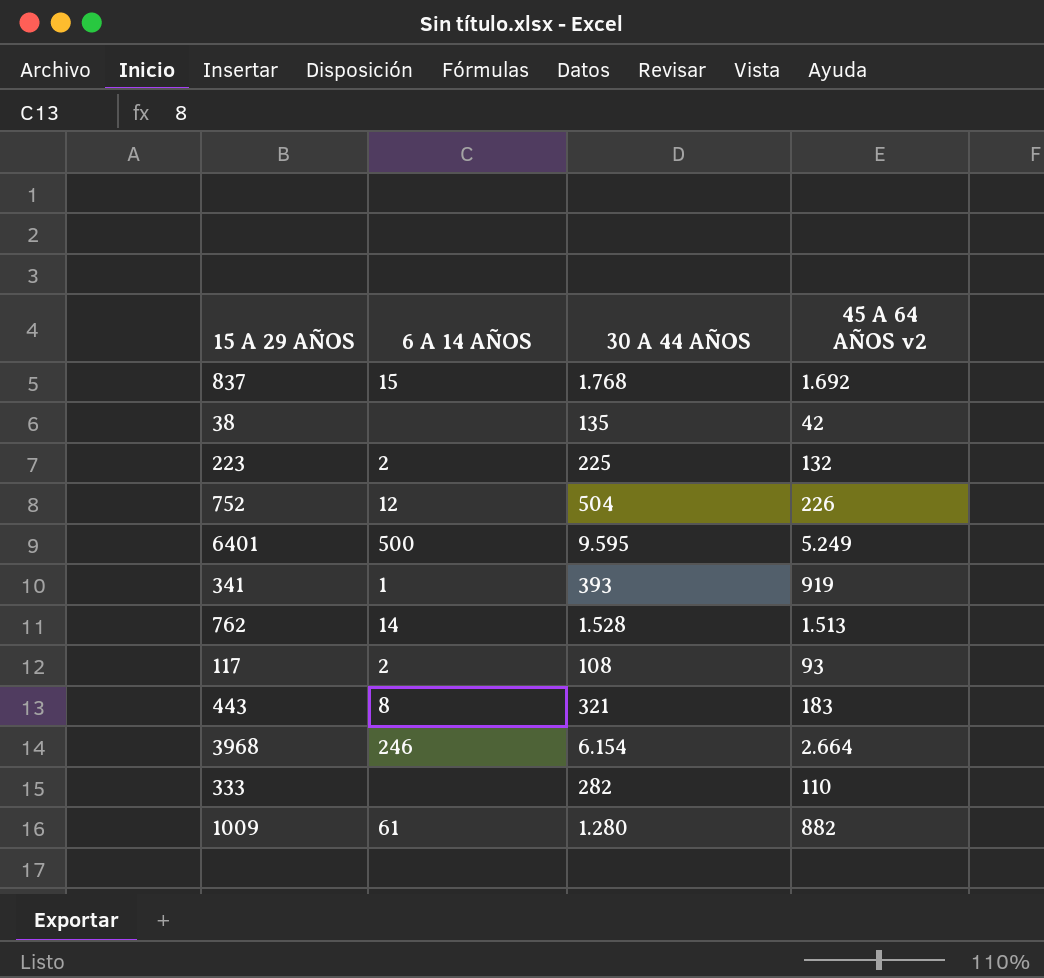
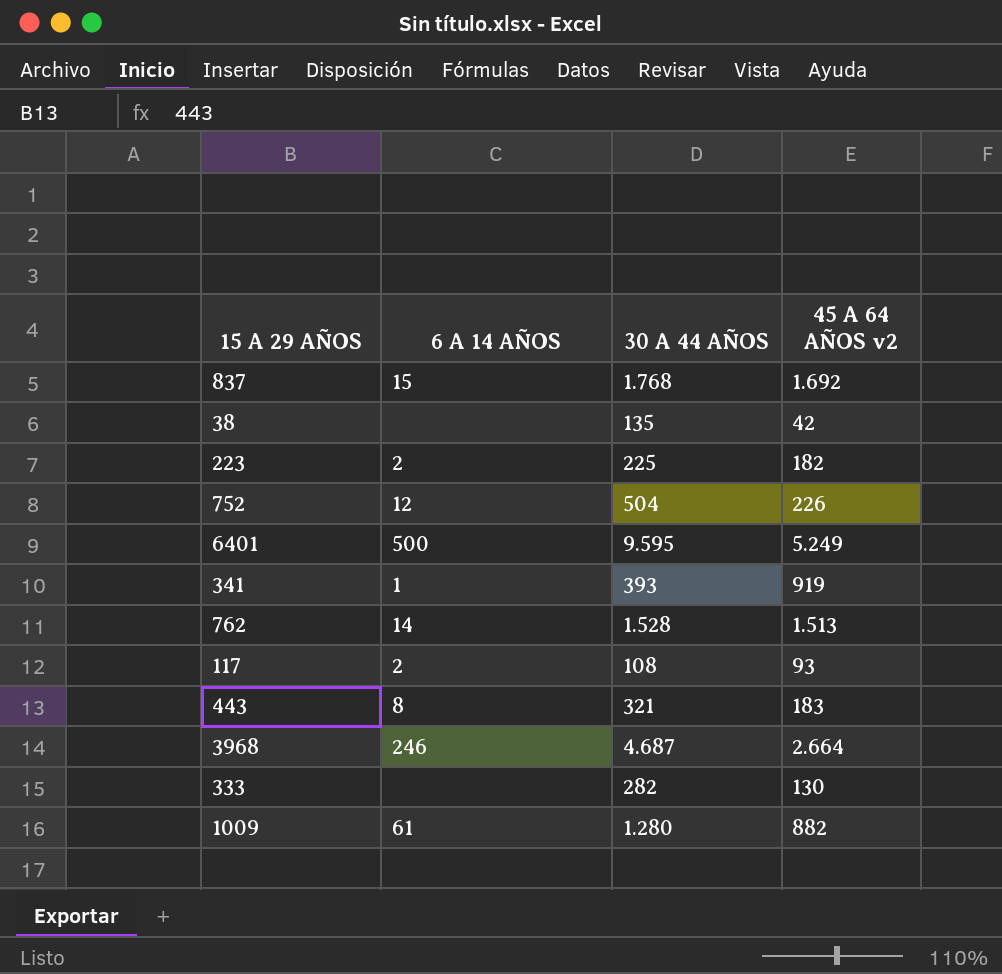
223 | 45 A 64 AÑOS v2: 132 -> 182
3968 | 30 A 44 AÑOS: 6.154 -> 4.687
333 | 45 A 64 AÑOS v2: 110 -> 130

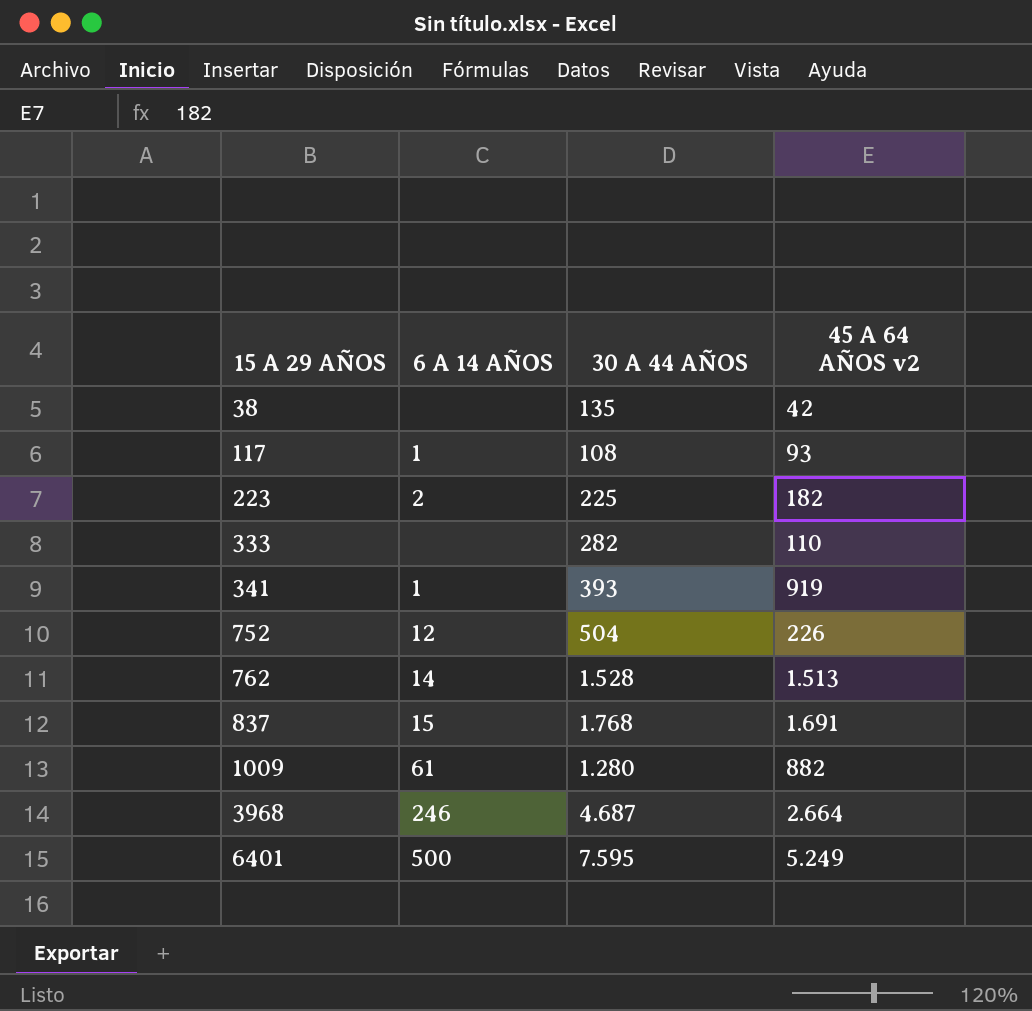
row order: none -> 15 A 29 AÑOS ascending
row 443: 8 | 321 | 183 -> none
117 | 6 A 14 AÑOS: 2 -> 1
333 | 45 A 64 AÑOS v2: 130 -> 110
837 | 45 A 64 AÑOS v2: 1.692 -> 1.691
6401 | 30 A 44 AÑOS: 9.595 -> 7.595

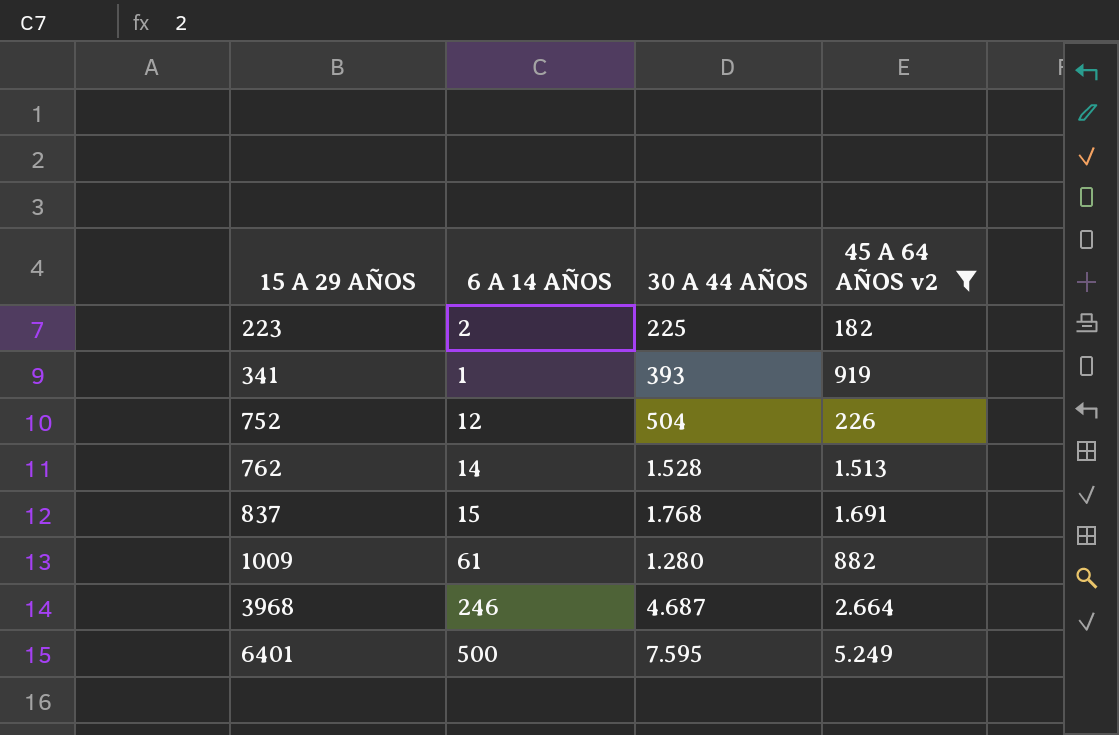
filter: none -> 45 A 64 AÑOS v2 >= 182

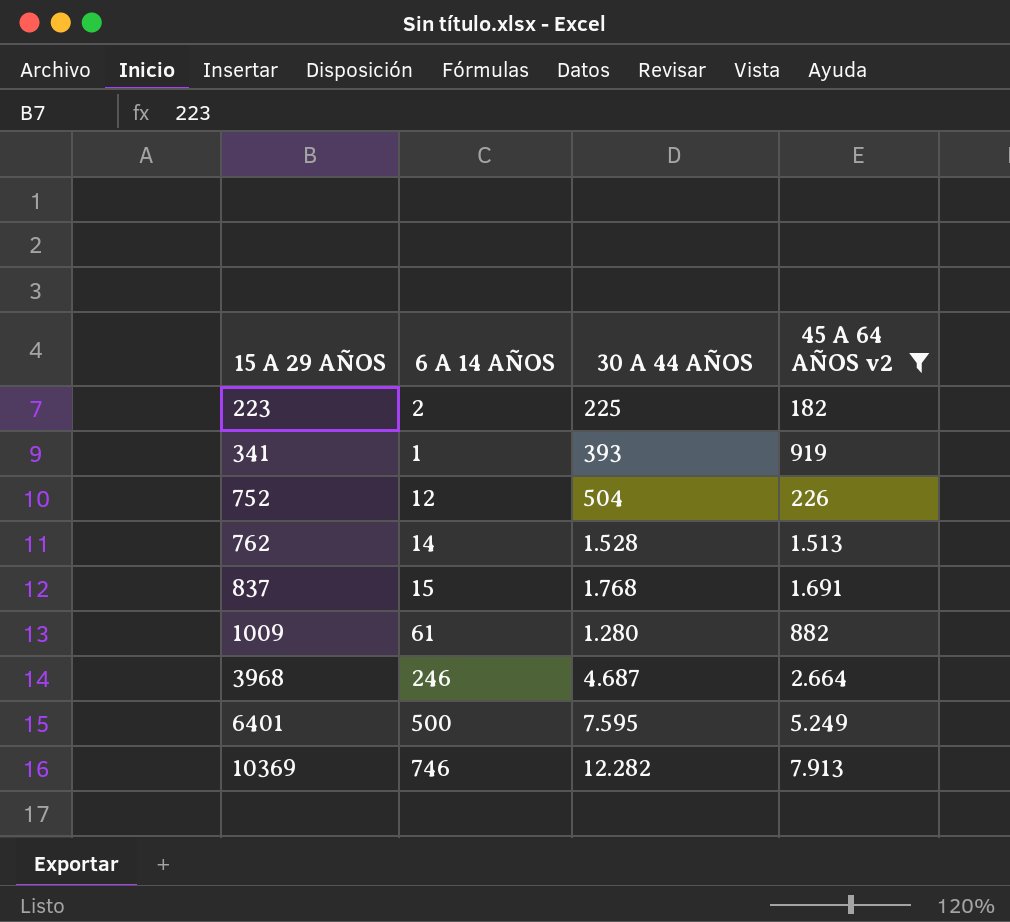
row 10369: none -> 746 | 12.282 | 7.913

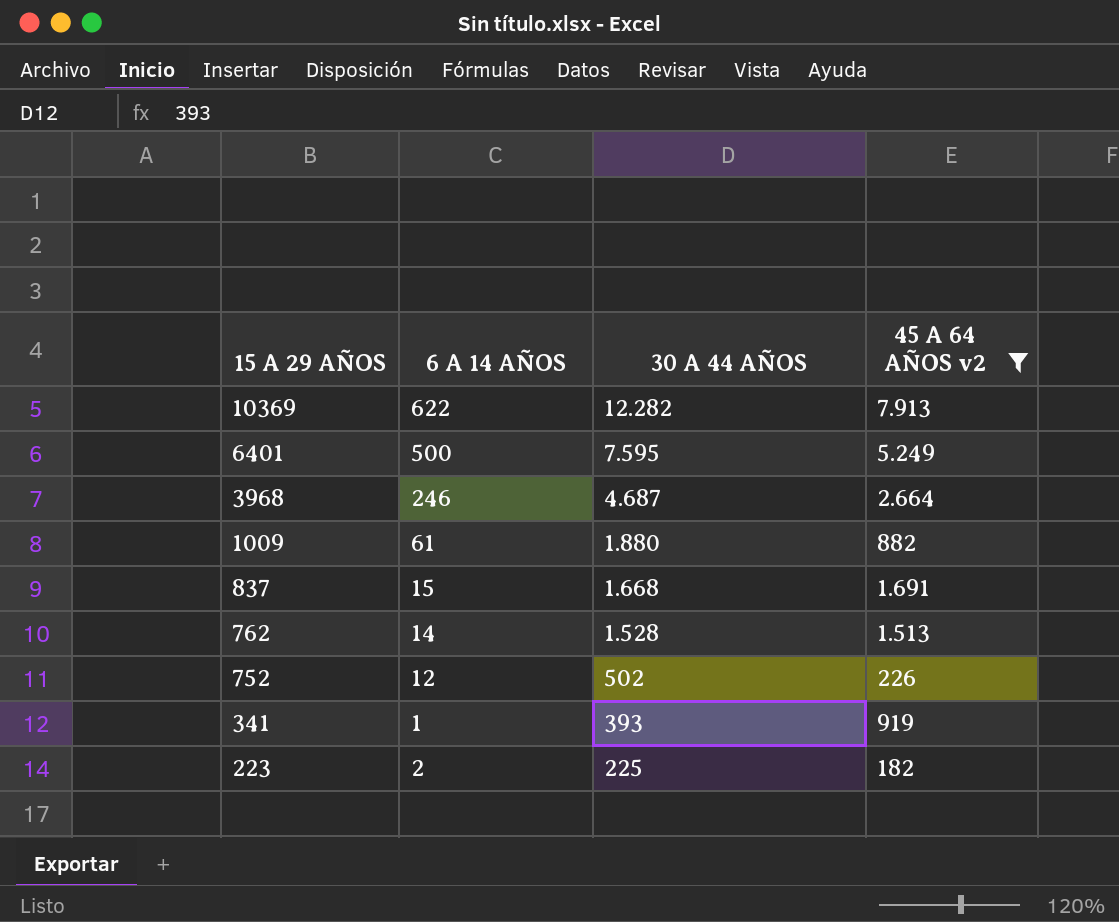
row order: 15 A 29 AÑOS ascending -> 15 A 29 AÑOS descending
10369 | 6 A 14 AÑOS: 746 -> 622
1009 | 30 A 44 AÑOS: 1.280 -> 1.880
837 | 30 A 44 AÑOS: 1.768 -> 1.668
752 | 30 A 44 AÑOS: 504 -> 502

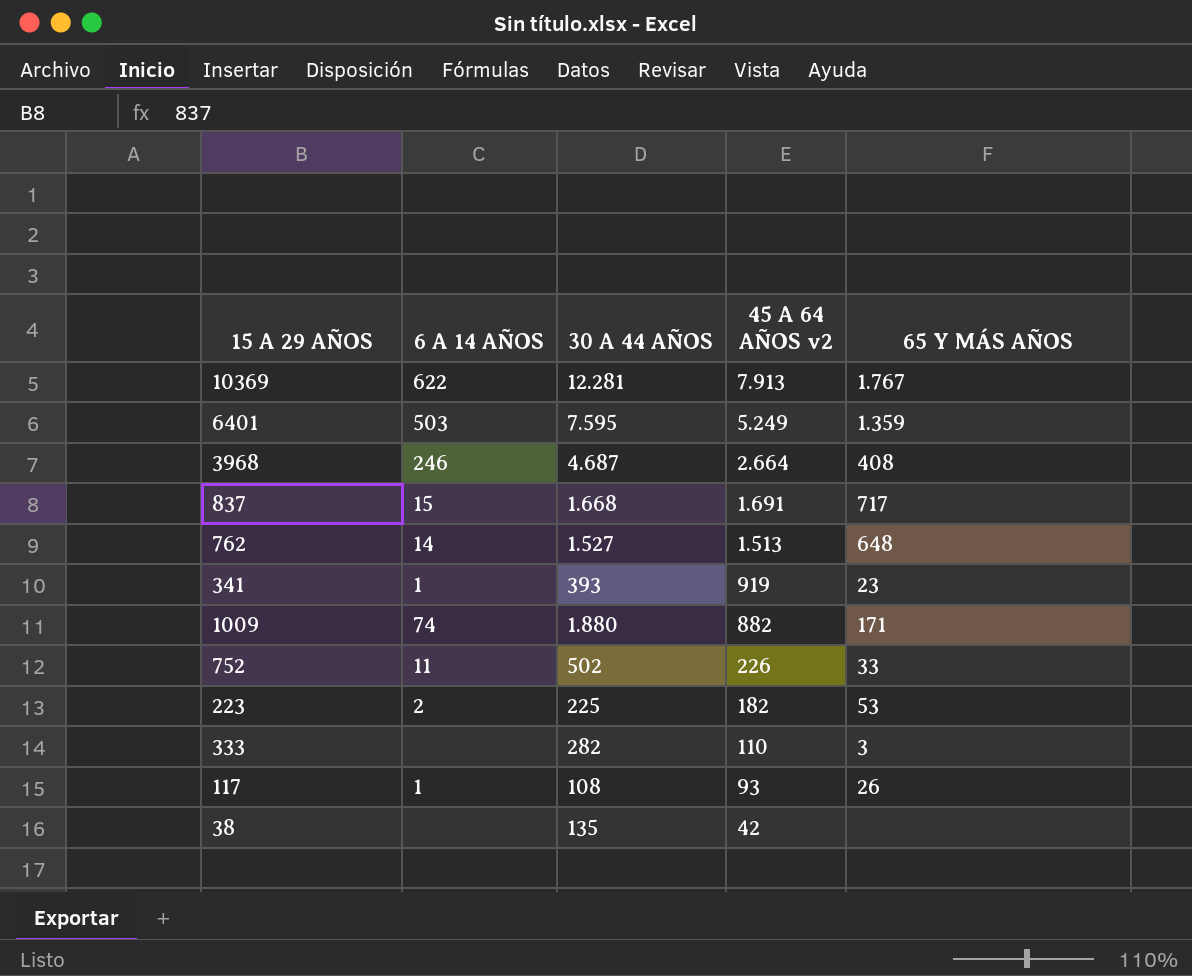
filter: 45 A 64 AÑOS v2 >= 182 -> none
row order: 15 A 29 AÑOS descending -> 45 A 64 AÑOS v2 descending
column 65 Y MÁS AÑOS | position: none -> 5
10369 | 30 A 44 AÑOS: 12.282 -> 12.281
6401 | 6 A 14 AÑOS: 500 -> 503
762 | 30 A 44 AÑOS: 1.528 -> 1.527
1009 | 6 A 14 AÑOS: 61 -> 74
752 | 6 A 14 AÑOS: 12 -> 11

